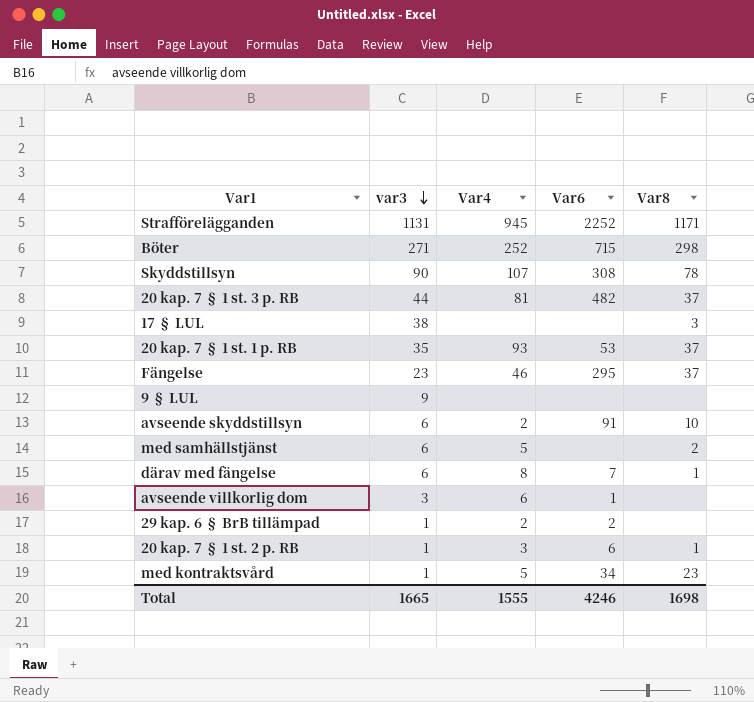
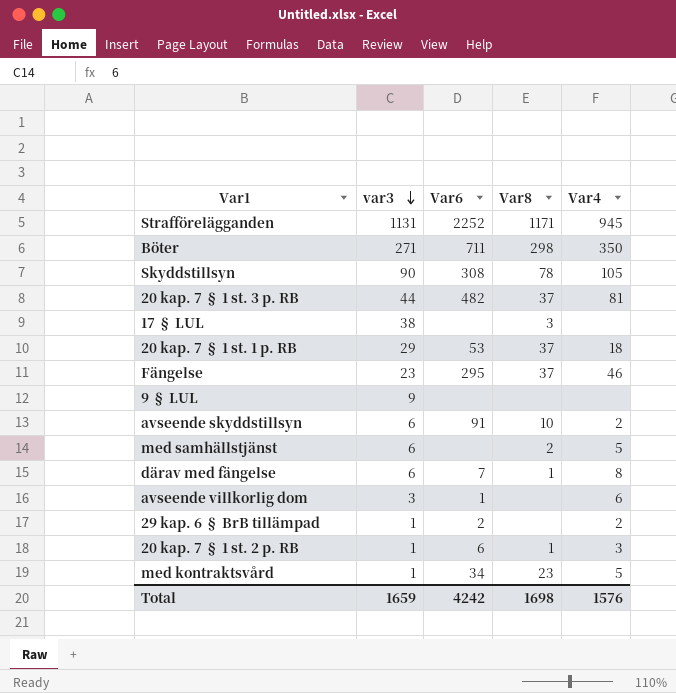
column Var4 | position: 3 -> 5
Böter | Var6: 715 -> 711
Böter | Var4: 252 -> 350
Skyddstillsyn | Var4: 107 -> 105
20 kap. 7 § 1 st. 1 p. RB | var3: 35 -> 29
20 kap. 7 § 1 st. 1 p. RB | Var4: 93 -> 18
Total | var3: 1665 -> 1659
Total | Var6: 4246 -> 4242
Total | Var4: 1555 -> 1576

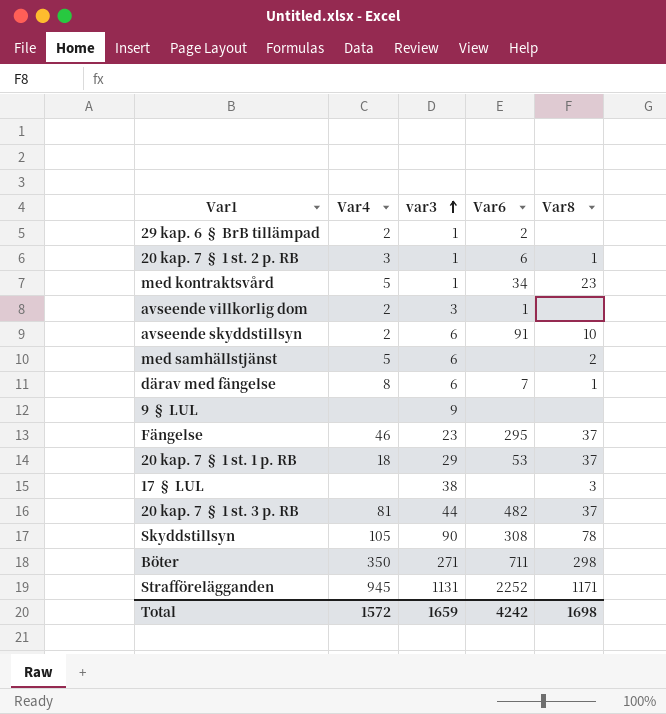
row order: var3 descending -> var3 ascending
column Var4 | position: 5 -> 2
avseende villkorlig dom | Var4: 6 -> 2
Total | Var4: 1576 -> 1572

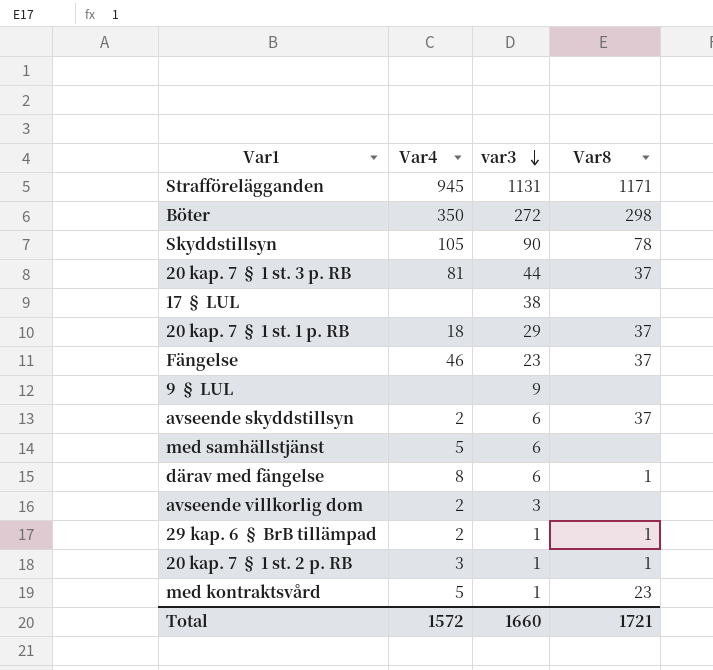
row order: var3 ascending -> var3 descending
column Var6 | position: 4 -> none
Böter | var3: 271 -> 272
17 § LUL | Var8: 3 -> none
avseende skyddstillsyn | Var8: 10 -> 37
med samhällstjänst | Var8: 2 -> none
29 kap. 6 § BrB tillämpad | Var8: none -> 1
Total | var3: 1659 -> 1660
Total | Var8: 1698 -> 1721

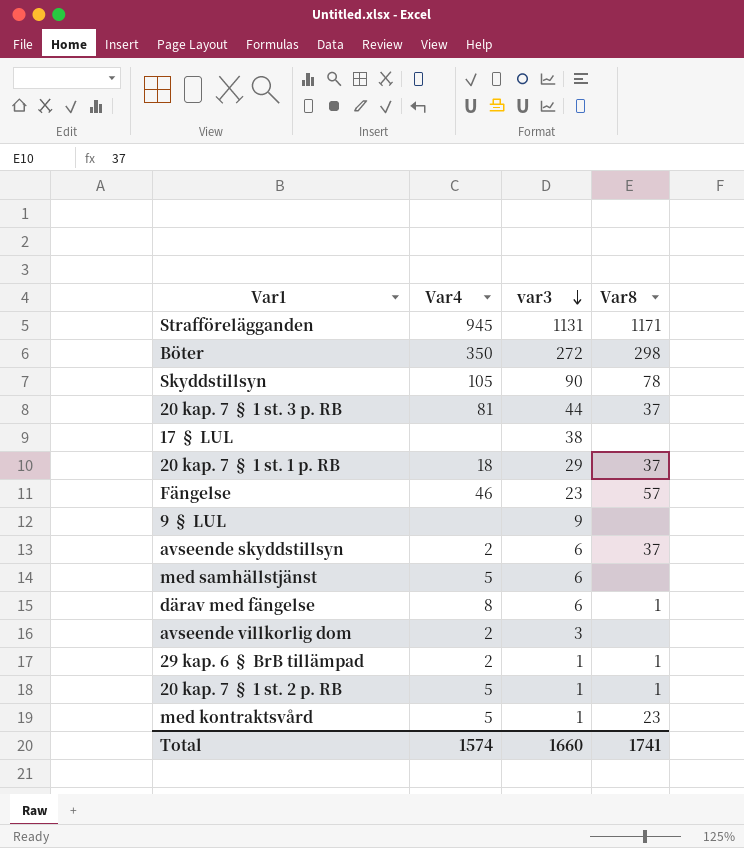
Fängelse | Var8: 37 -> 57
20 kap. 7 § 1 st. 2 p. RB | Var4: 3 -> 5
Total | Var4: 1572 -> 1574
Total | Var8: 1721 -> 1741

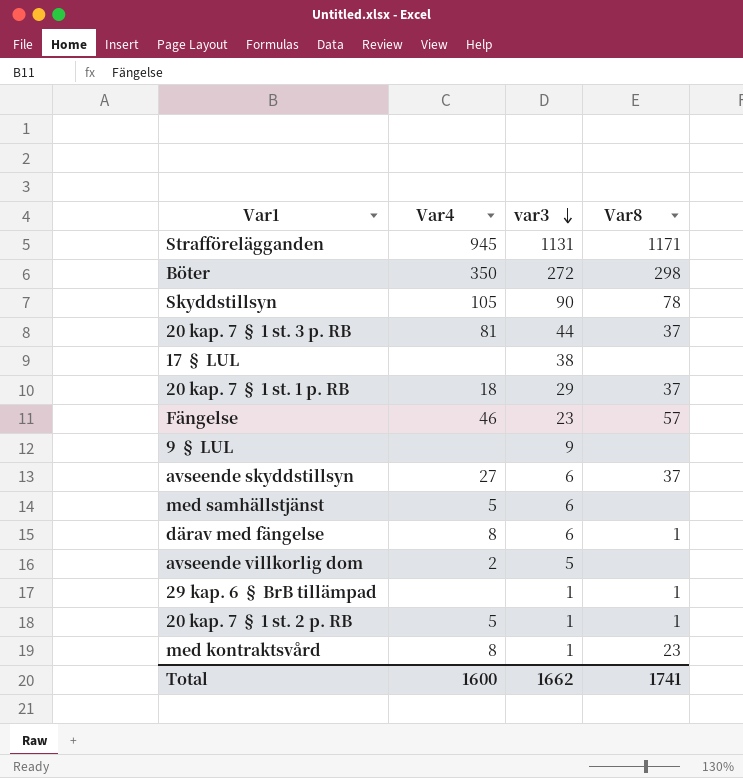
avseende skyddstillsyn | Var4: 2 -> 27
avseende villkorlig dom | var3: 3 -> 5
29 kap. 6 § BrB tillämpad | Var4: 2 -> none
med kontraktsvård | Var4: 5 -> 8
Total | Var4: 1574 -> 1600
Total | var3: 1660 -> 1662

